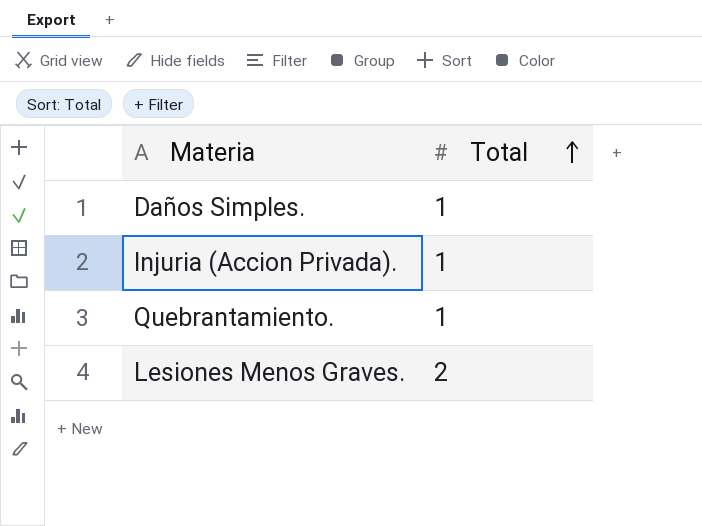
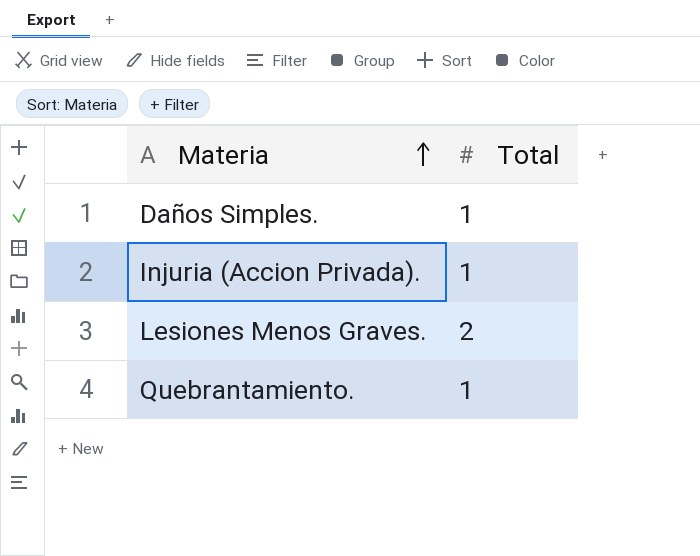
row order: Total ascending -> Materia ascending

